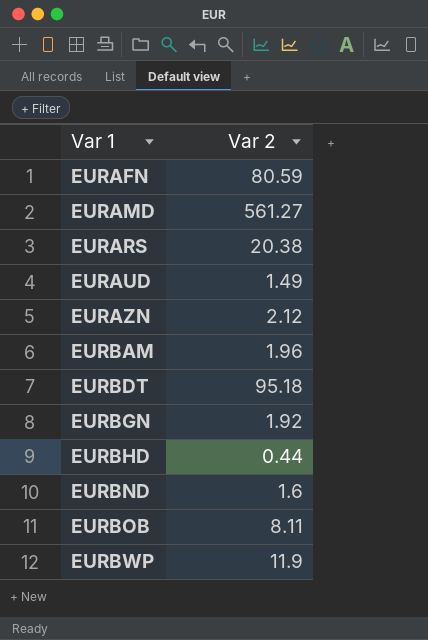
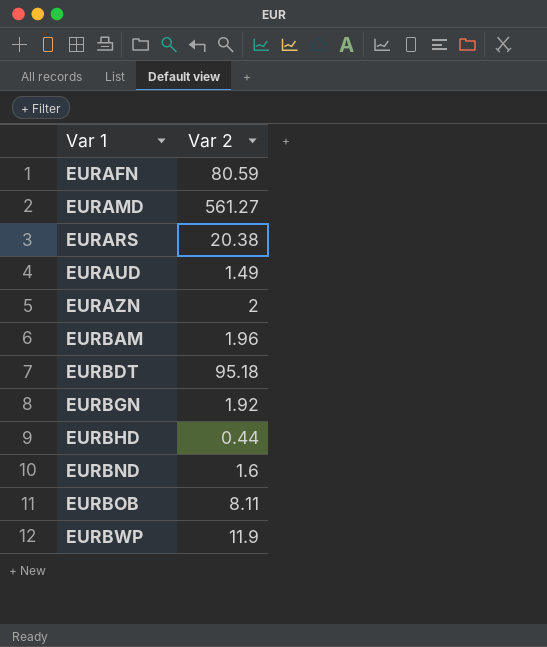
EURAZN | Var 2: 2.12 -> 2

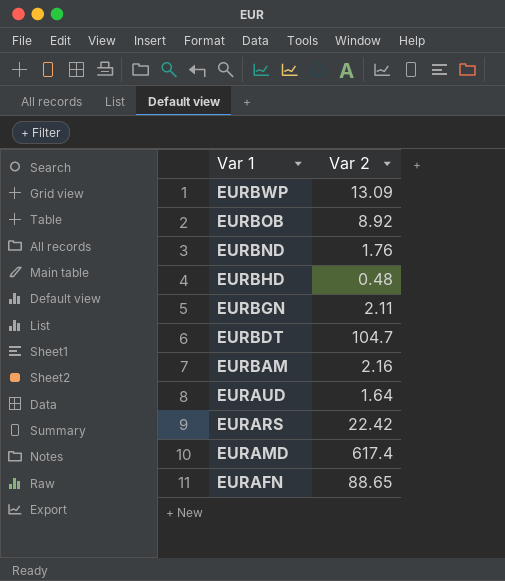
row order: Var 1 ascending -> Var 1 descending
row EURAZN: 2 -> none
EURBWP | Var 2: 11.9 -> 13.09
EURBOB | Var 2: 8.11 -> 8.92
EURBND | Var 2: 1.6 -> 1.76
EURBHD | Var 2: 0.44 -> 0.48
EURBGN | Var 2: 1.92 -> 2.11
EURBDT | Var 2: 95.18 -> 104.7
EURBAM | Var 2: 1.96 -> 2.16
EURAUD | Var 2: 1.49 -> 1.64
EURARS | Var 2: 20.38 -> 22.42
EURAMD | Var 2: 561.27 -> 617.4
EURAFN | Var 2: 80.59 -> 88.65

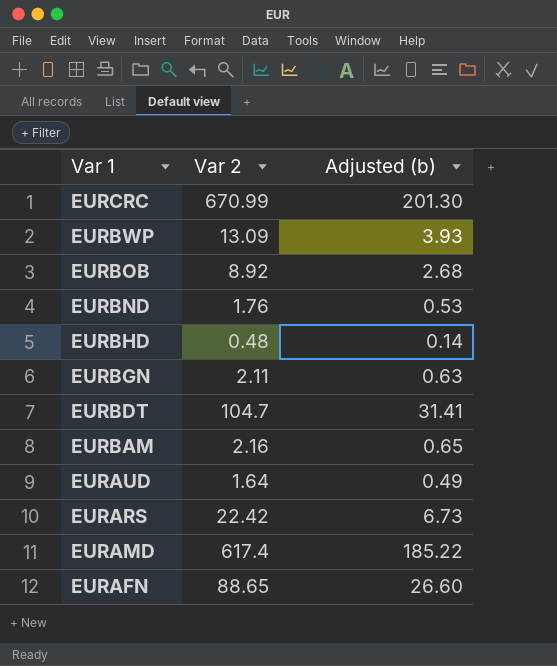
column Adjusted (b) | formula: none -> [Var 2] * 0.3
row EURCRC: none -> 670.99 | 201.30

